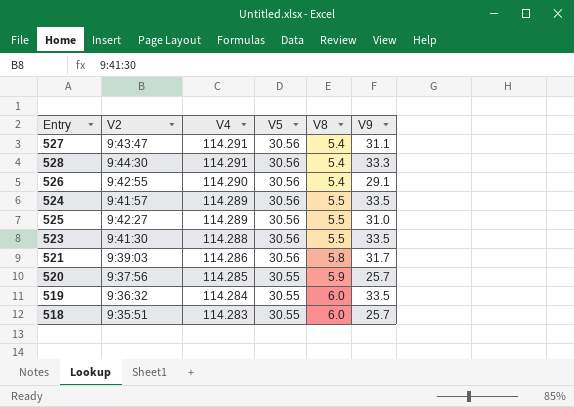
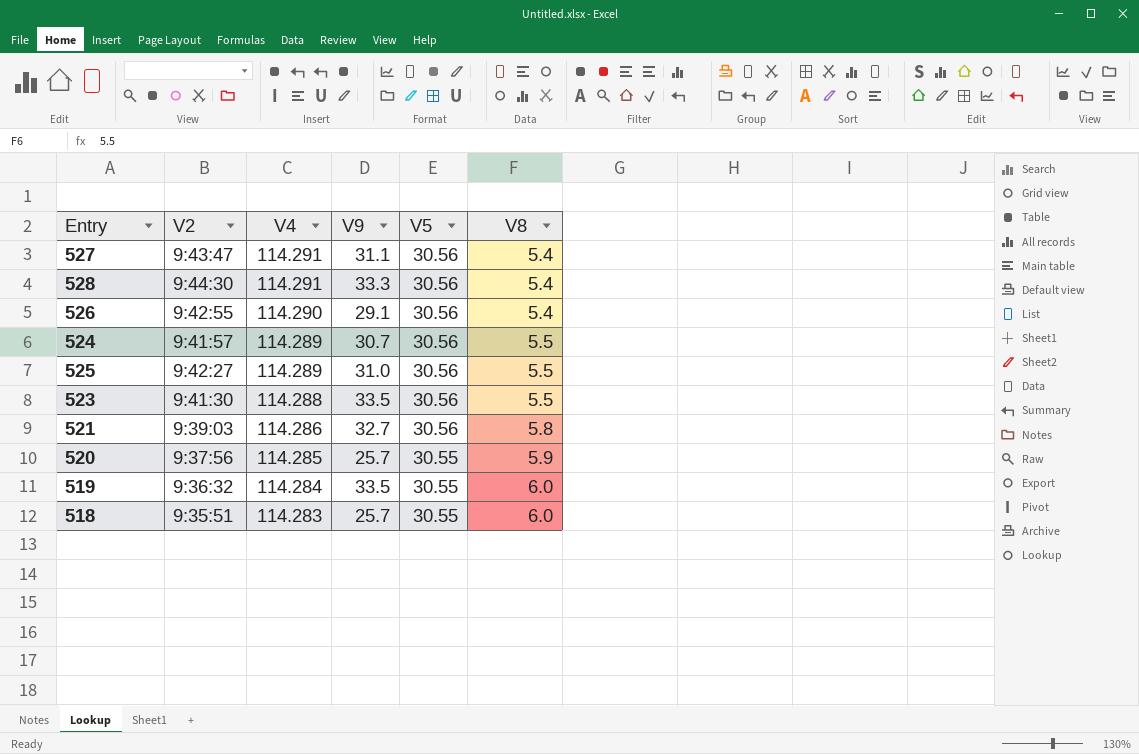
column V9 | position: 6 -> 4
524 | V9: 33.5 -> 30.7
521 | V9: 31.7 -> 32.7

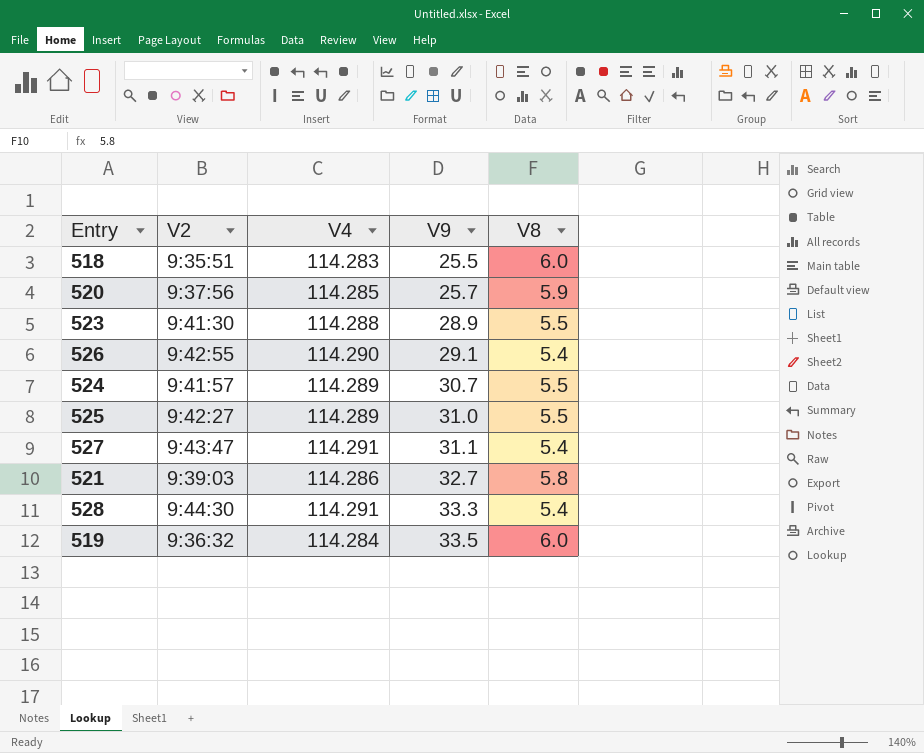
row order: V4 descending -> V9 ascending
column V5 | position: 5 -> none
518 | V9: 25.7 -> 25.5
523 | V9: 33.5 -> 28.9

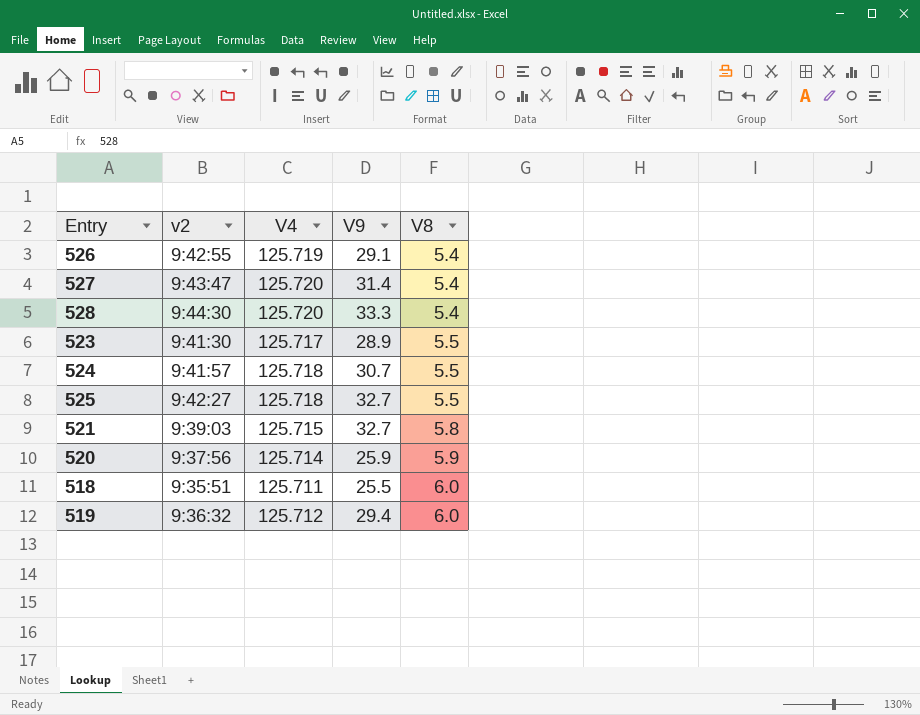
row order: V9 ascending -> V8 ascending
column name: V2 -> v2
526 | V4: 114.290 -> 125.719
527 | V4: 114.291 -> 125.720
527 | V9: 31.1 -> 31.4
528 | V4: 114.291 -> 125.720
523 | V4: 114.288 -> 125.717
524 | V4: 114.289 -> 125.718
525 | V4: 114.289 -> 125.718
525 | V9: 31.0 -> 32.7
521 | V4: 114.286 -> 125.715
520 | V4: 114.285 -> 125.714
520 | V9: 25.7 -> 25.9
518 | V4: 114.283 -> 125.711
519 | V4: 114.284 -> 125.712
519 | V9: 33.5 -> 29.4

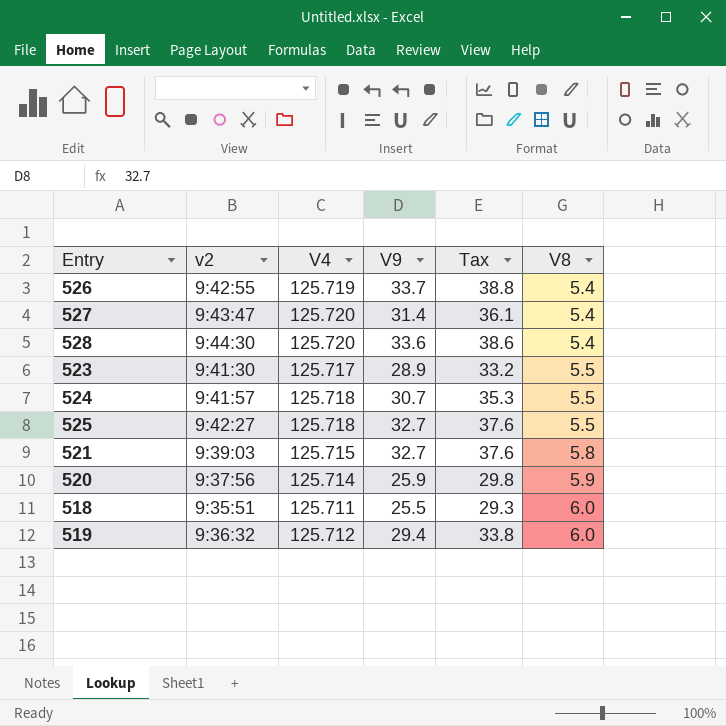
column Tax | formula: none -> [V9] * 1.15
526 | V9: 29.1 -> 33.7
528 | V9: 33.3 -> 33.6

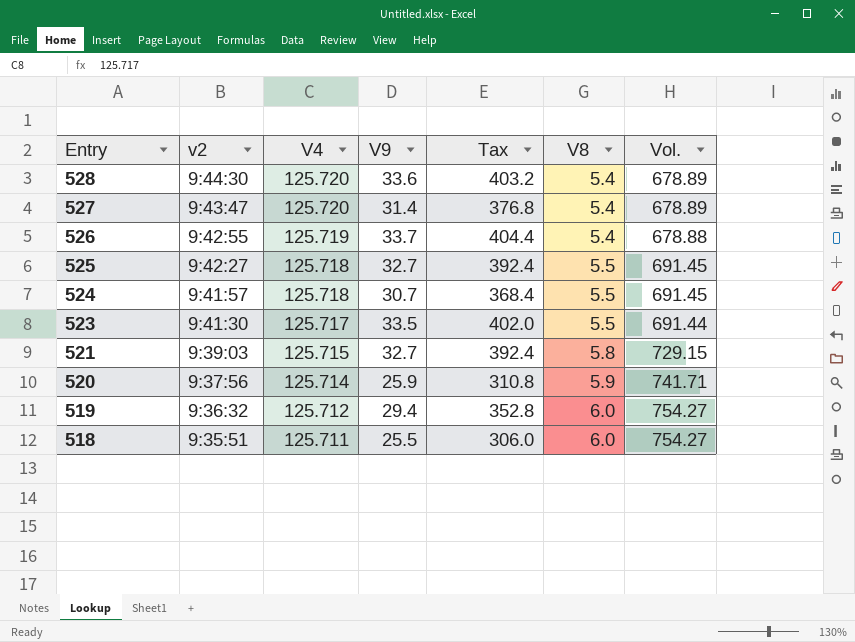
row order: V8 ascending -> Entry descending
column Tax | formula: [V9] * 1.15 -> [V9] * 12
column Vol. | formula: none -> [V4] * [V8]
523 | V9: 28.9 -> 33.5

